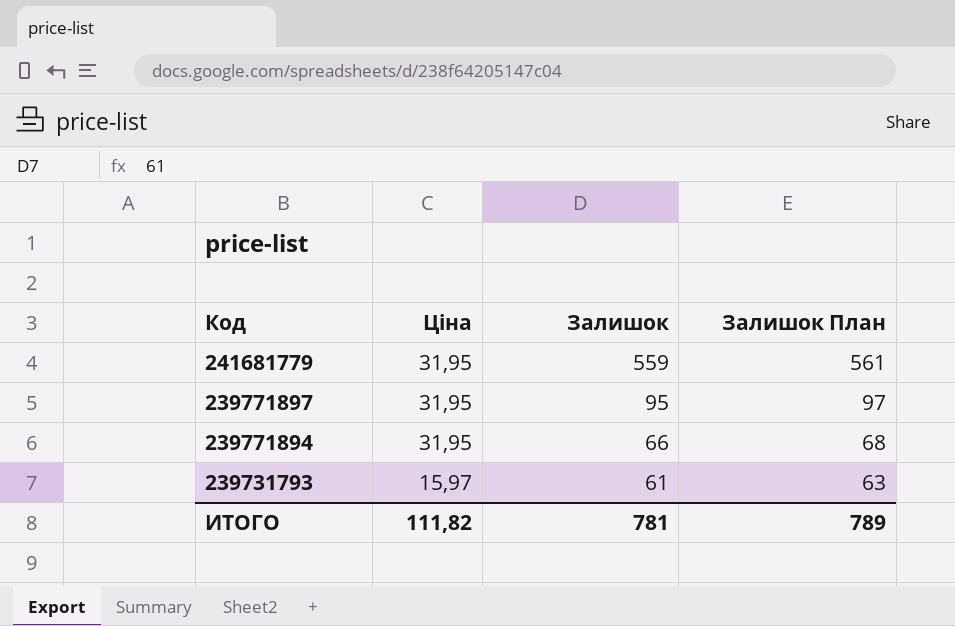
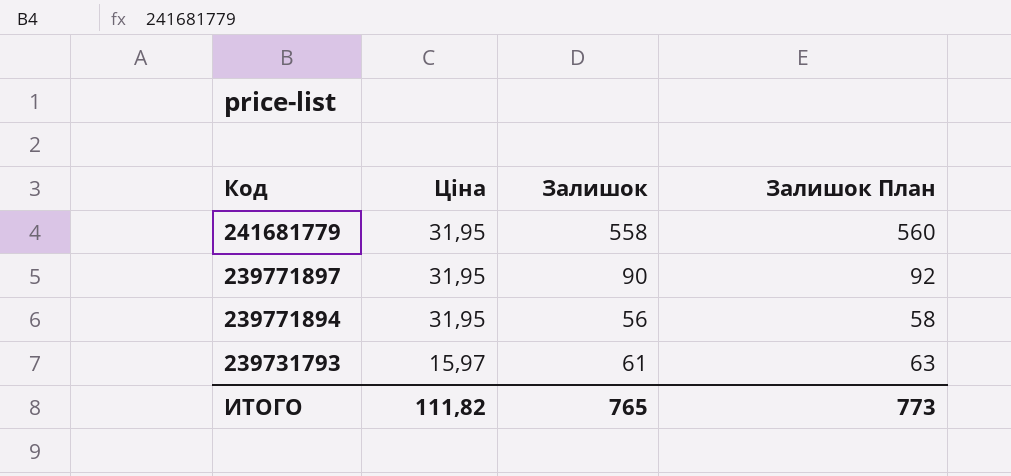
241681779 | Залишок: 559 -> 558
241681779 | Залишок План: 561 -> 560
239771897 | Залишок: 95 -> 90
239771897 | Залишок План: 97 -> 92
239771894 | Залишок: 66 -> 56
239771894 | Залишок План: 68 -> 58
ИТОГО | Залишок: 781 -> 765
ИТОГО | Залишок План: 789 -> 773

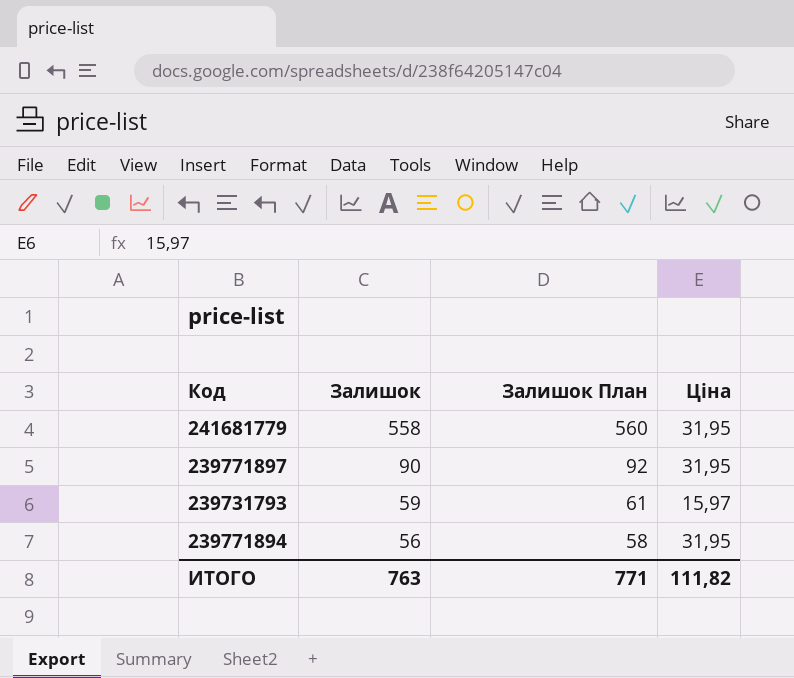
row order: Код descending -> Залишок descending
column Ціна | position: 2 -> 4
239731793 | Залишок: 61 -> 59
239731793 | Залишок План: 63 -> 61
ИТОГО | Залишок: 765 -> 763
ИТОГО | Залишок План: 773 -> 771

